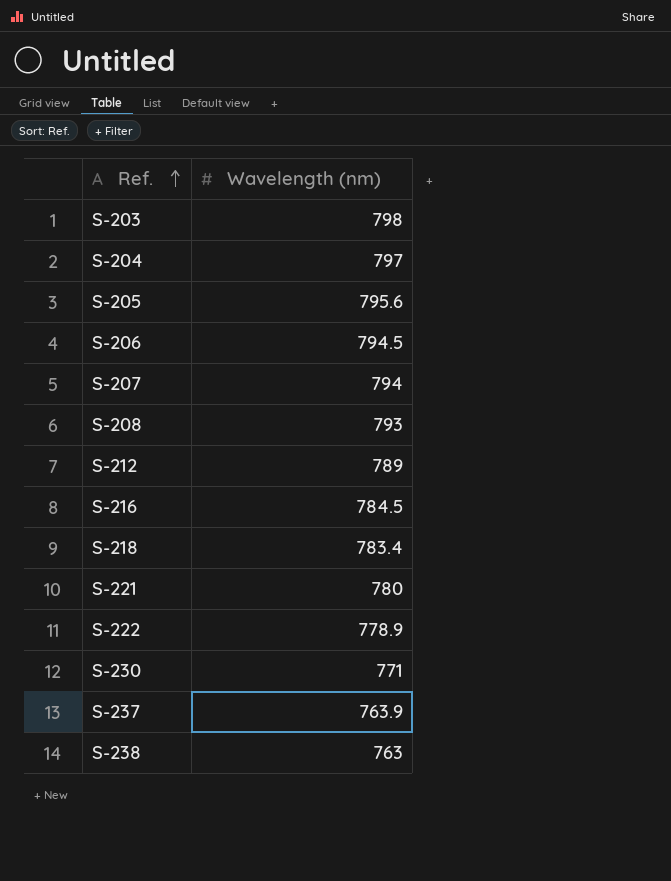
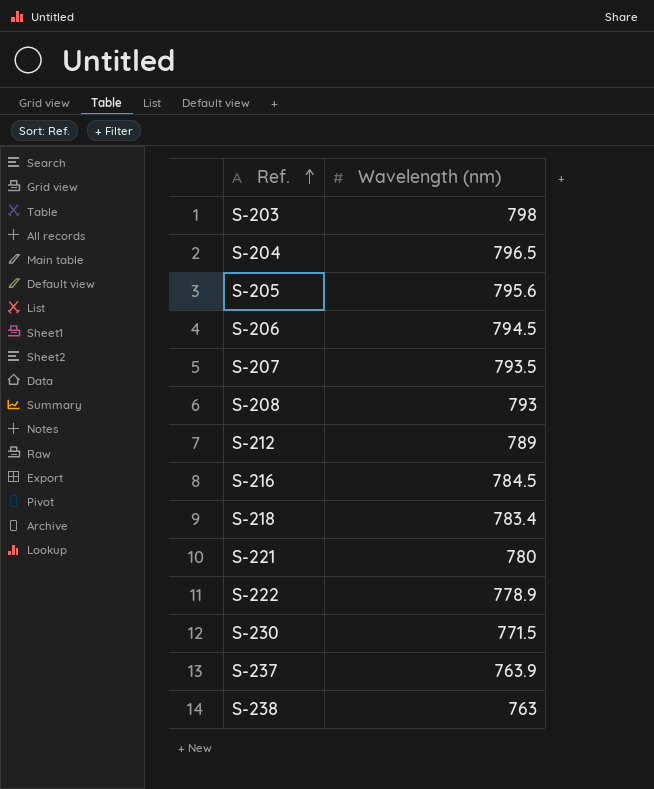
S-204 | Wavelength (nm): 797 -> 796.5
S-207 | Wavelength (nm): 794 -> 793.5
S-230 | Wavelength (nm): 771 -> 771.5

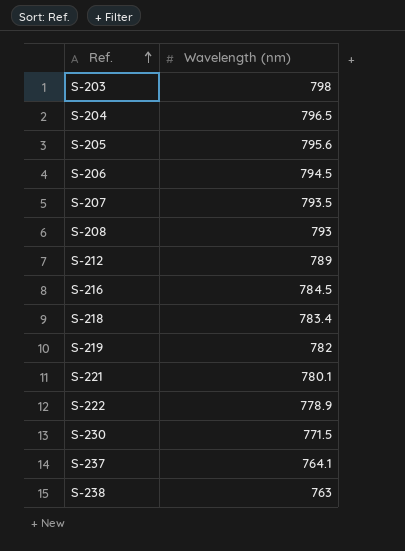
row S-219: none -> 782
S-221 | Wavelength (nm): 780 -> 780.1
S-237 | Wavelength (nm): 763.9 -> 764.1

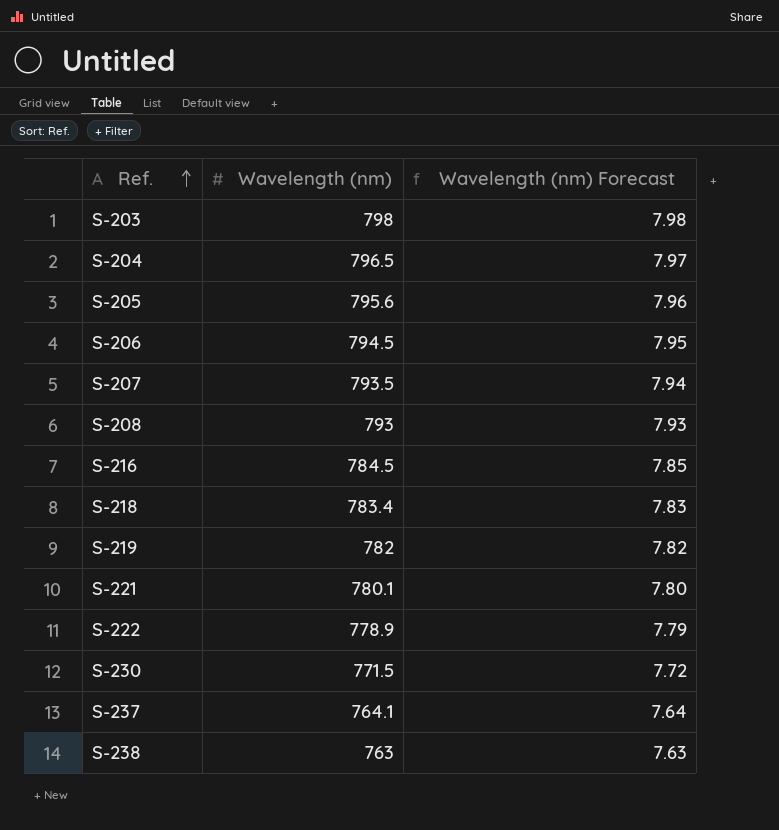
column Wavelength (nm) Forecast | formula: none -> [Wavelength (nm)] * 0.01
row S-212: 789 -> none

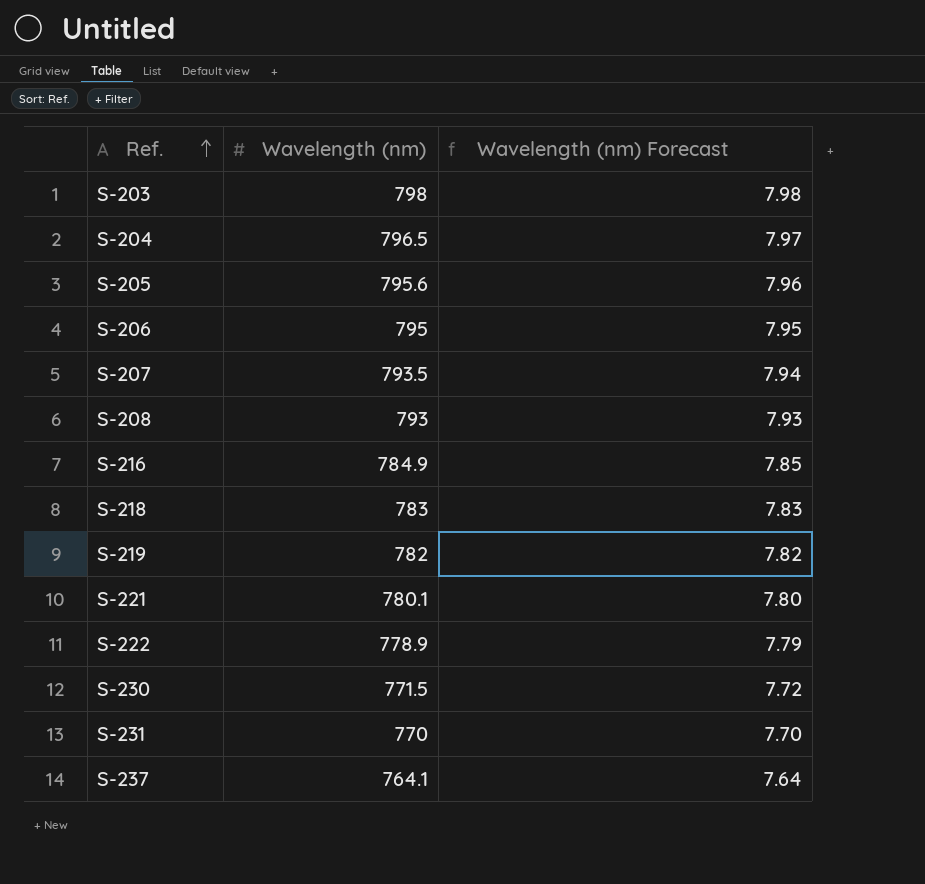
row S-238: 763 | 7.63 -> none
S-206 | Wavelength (nm): 794.5 -> 795
S-216 | Wavelength (nm): 784.5 -> 784.9
S-218 | Wavelength (nm): 783.4 -> 783
row S-231: none -> 770 | 7.70

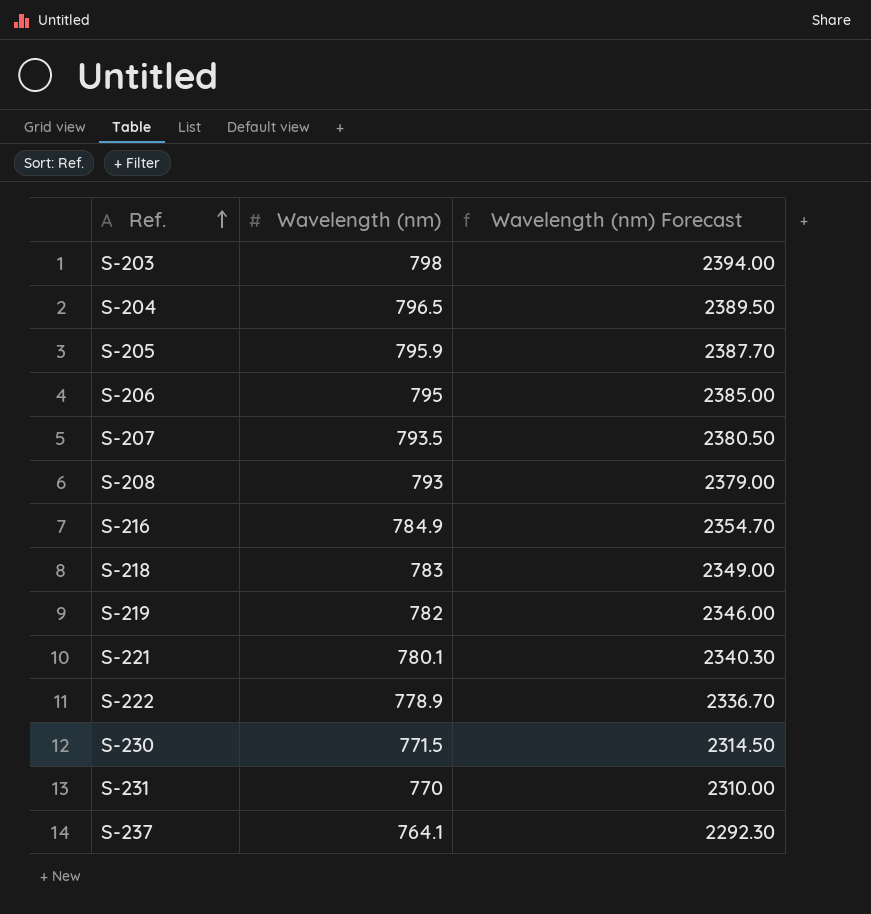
column Wavelength (nm) Forecast | formula: [Wavelength (nm)] * 0.01 -> [Wavelength (nm)] * 3
S-205 | Wavelength (nm): 795.6 -> 795.9

